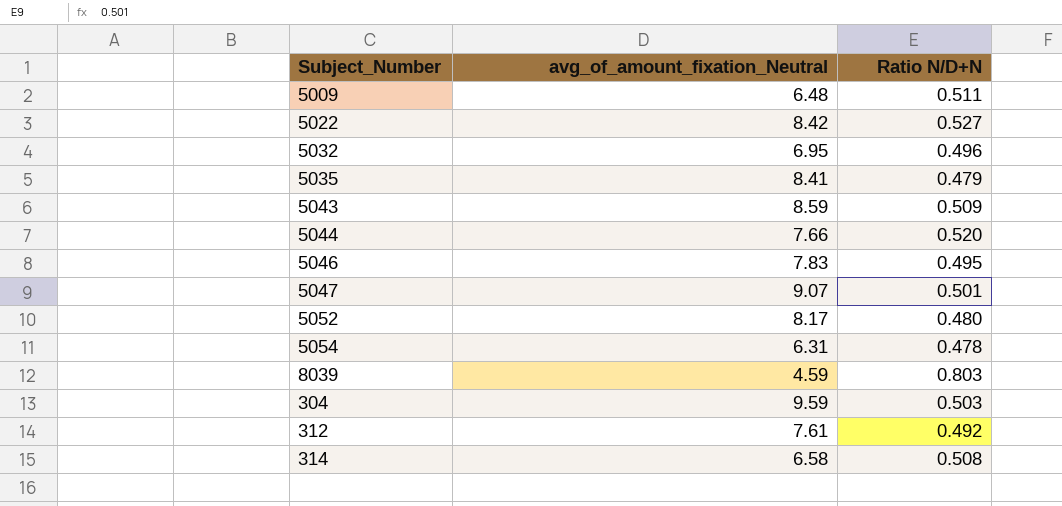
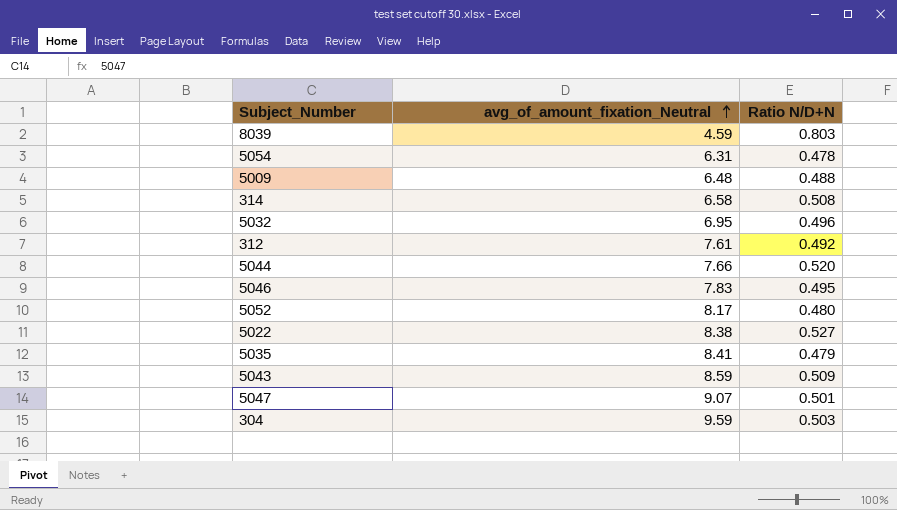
row order: none -> avg_of_amount_fixation_Neutral ascending
5009 | Ratio N/D+N: 0.511 -> 0.488
5022 | avg_of_amount_fixation_Neutral: 8.42 -> 8.38

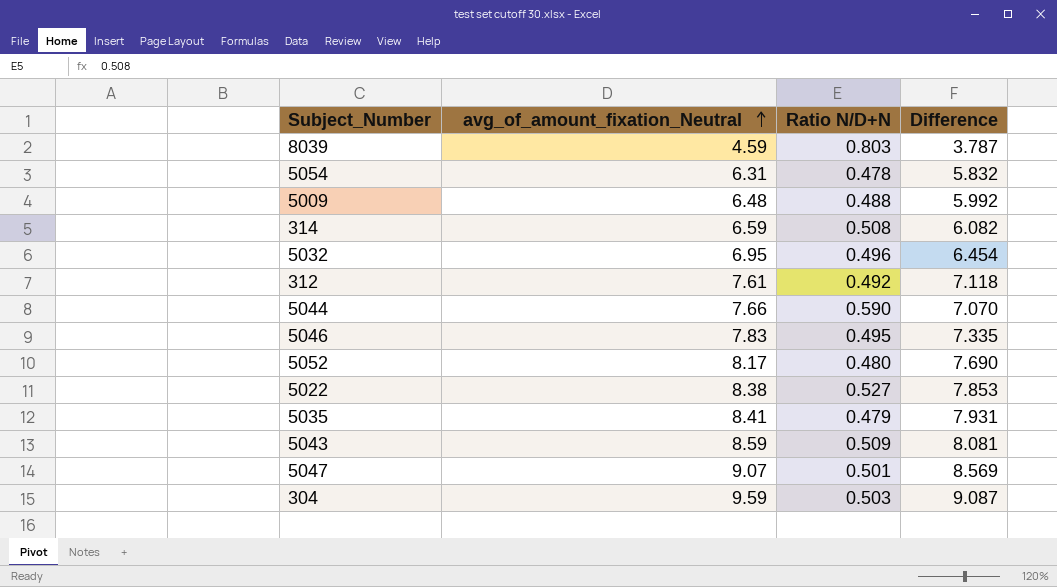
column Difference | formula: none -> [avg_of_amount_fixation_Neutral] - [Ratio N/D+N]
314 | avg_of_amount_fixation_Neutral: 6.58 -> 6.59
5044 | Ratio N/D+N: 0.520 -> 0.590

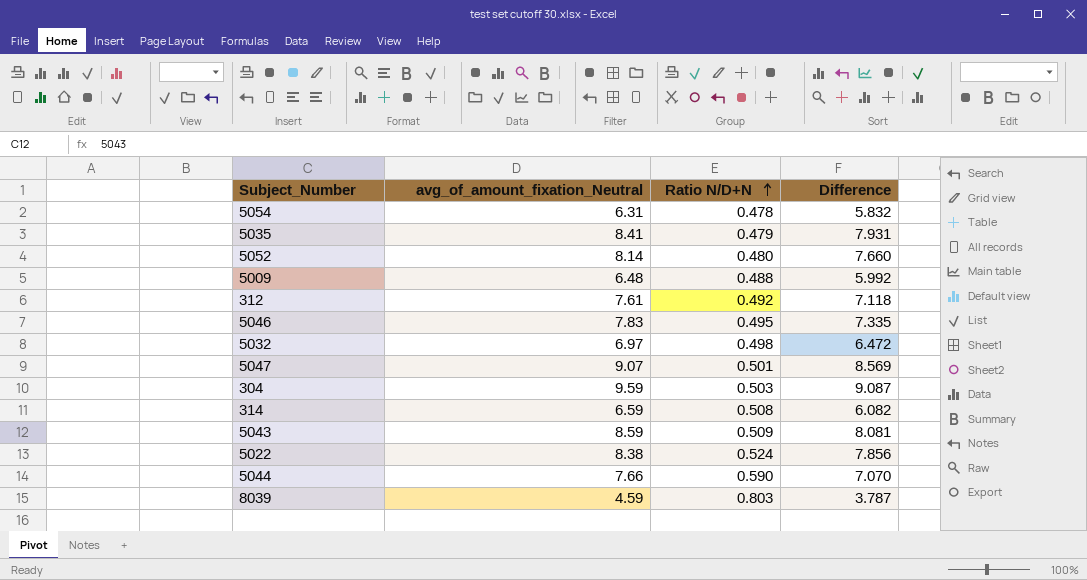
row order: avg_of_amount_fixation_Neutral ascending -> Ratio N/D+N ascending
5052 | avg_of_amount_fixation_Neutral: 8.17 -> 8.14
5052 | Difference: 7.690 -> 7.660
5032 | avg_of_amount_fixation_Neutral: 6.95 -> 6.97
5032 | Ratio N/D+N: 0.496 -> 0.498
5032 | Difference: 6.454 -> 6.472
5022 | Ratio N/D+N: 0.527 -> 0.524
5022 | Difference: 7.853 -> 7.856

